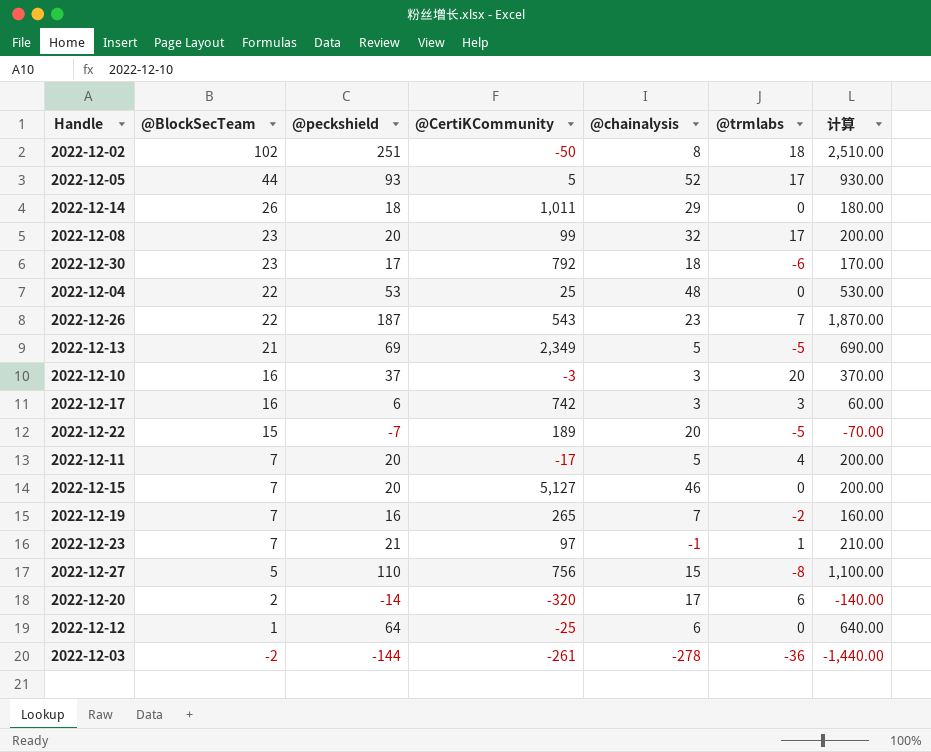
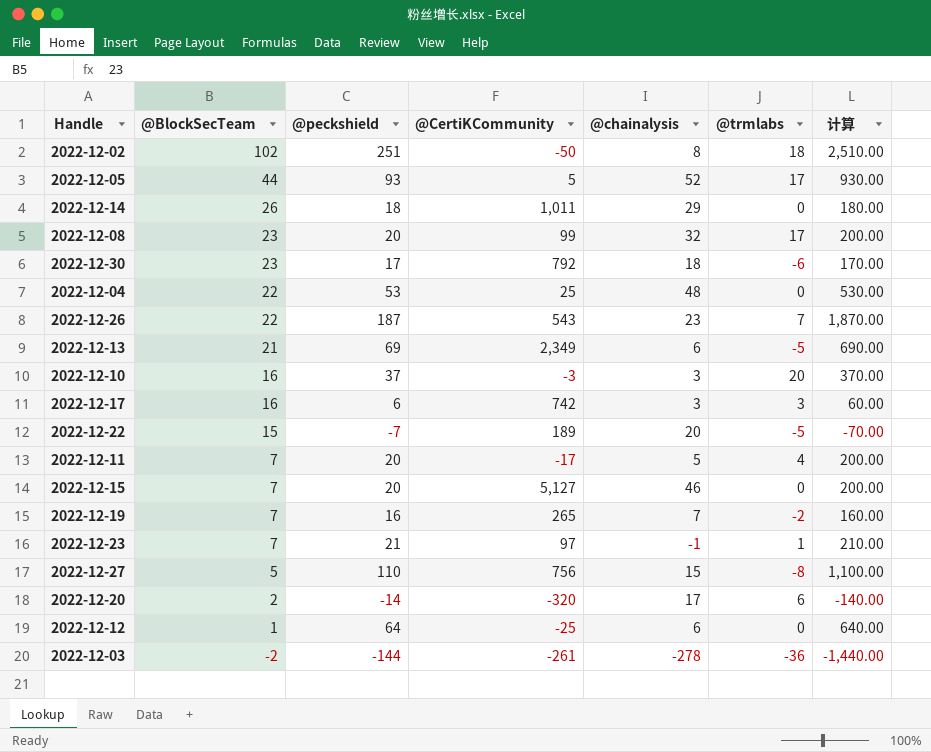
2022-12-13 | @chainalysis: 5 -> 6

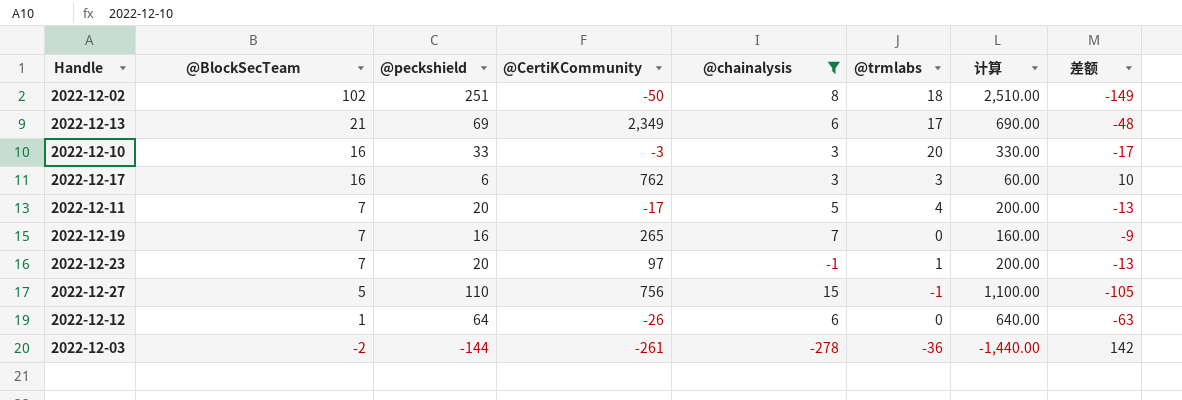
filter: none -> @chainalysis <= 15
column 差额 | formula: none -> [@BlockSecTeam] - [@peckshield]
2022-12-13 | @trmlabs: -5 -> 17
2022-12-10 | @peckshield: 37 -> 33
2022-12-10 | 计算: 370.00 -> 330.00
2022-12-17 | @CertiKCommunity: 742 -> 762
2022-12-19 | @trmlabs: -2 -> 0
2022-12-23 | @peckshield: 21 -> 20
2022-12-23 | 计算: 210.00 -> 200.00
2022-12-27 | @trmlabs: -8 -> -1
2022-12-12 | @CertiKCommunity: -25 -> -26

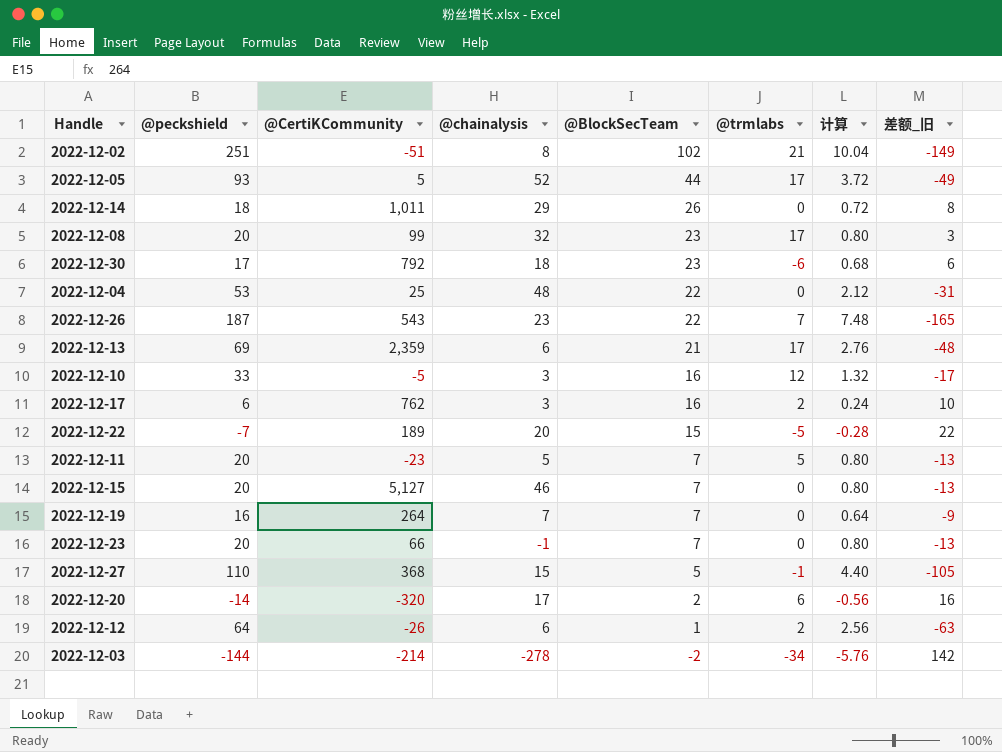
filter: @chainalysis <= 15 -> none
column @BlockSecTeam | position: 2 -> 5
column 计算 | formula: [@peckshield] * 10 -> [@peckshield] * 0.04
column name: 差额 -> 差额_旧
2022-12-02 | @CertiKCommunity: -50 -> -51
2022-12-02 | @trmlabs: 18 -> 21
2022-12-13 | @CertiKCommunity: 2,349 -> 2,359
2022-12-10 | @CertiKCommunity: -3 -> -5
2022-12-10 | @trmlabs: 20 -> 12
2022-12-17 | @trmlabs: 3 -> 2
2022-12-11 | @CertiKCommunity: -17 -> -23
2022-12-11 | @trmlabs: 4 -> 5
2022-12-19 | @CertiKCommunity: 265 -> 264
2022-12-23 | @CertiKCommunity: 97 -> 66
2022-12-23 | @trmlabs: 1 -> 0
2022-12-27 | @CertiKCommunity: 756 -> 368
2022-12-12 | @trmlabs: 0 -> 2
2022-12-03 | @CertiKCommunity: -261 -> -214
2022-12-03 | @trmlabs: -36 -> -34

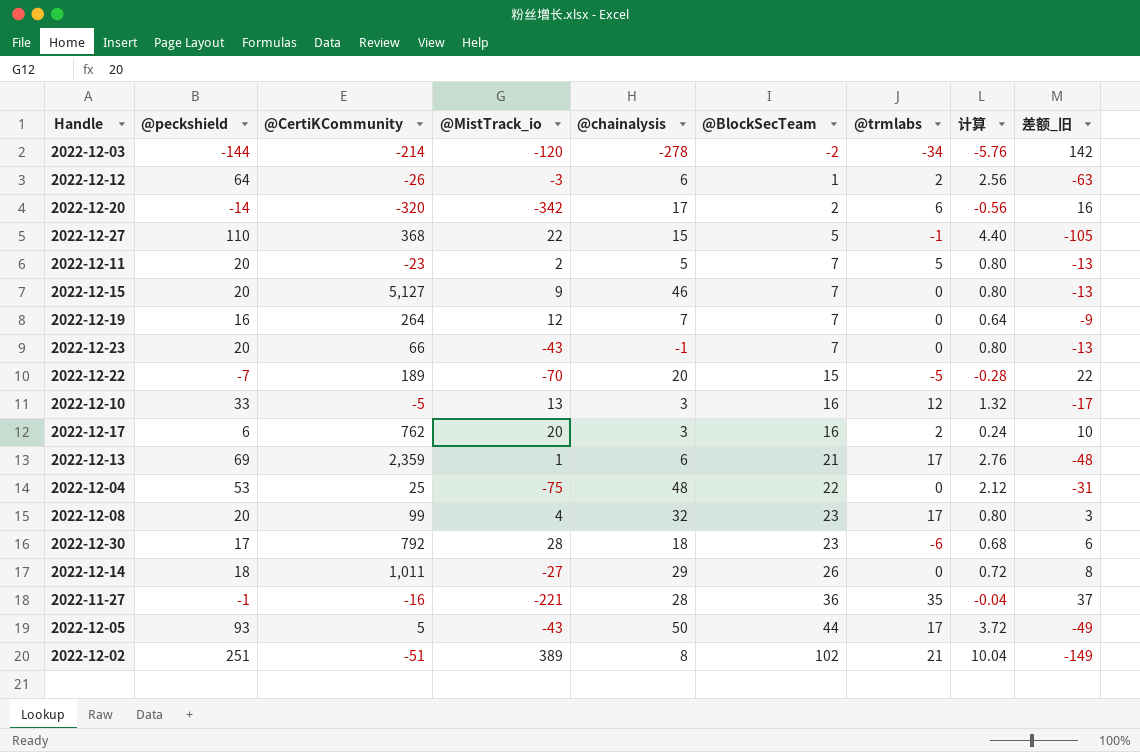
row order: @BlockSecTeam descending -> @BlockSecTeam ascending
column @MistTrack_io | position: none -> 4
row 2022-12-26: 187 | 543 | 23 | 22 | 7 | 7.48 | -165 -> none
row 2022-11-27: none -> -1 | -16 | -221 | 28 | 36 | 35 | -0.04 | 37
2022-12-05 | @chainalysis: 52 -> 50

